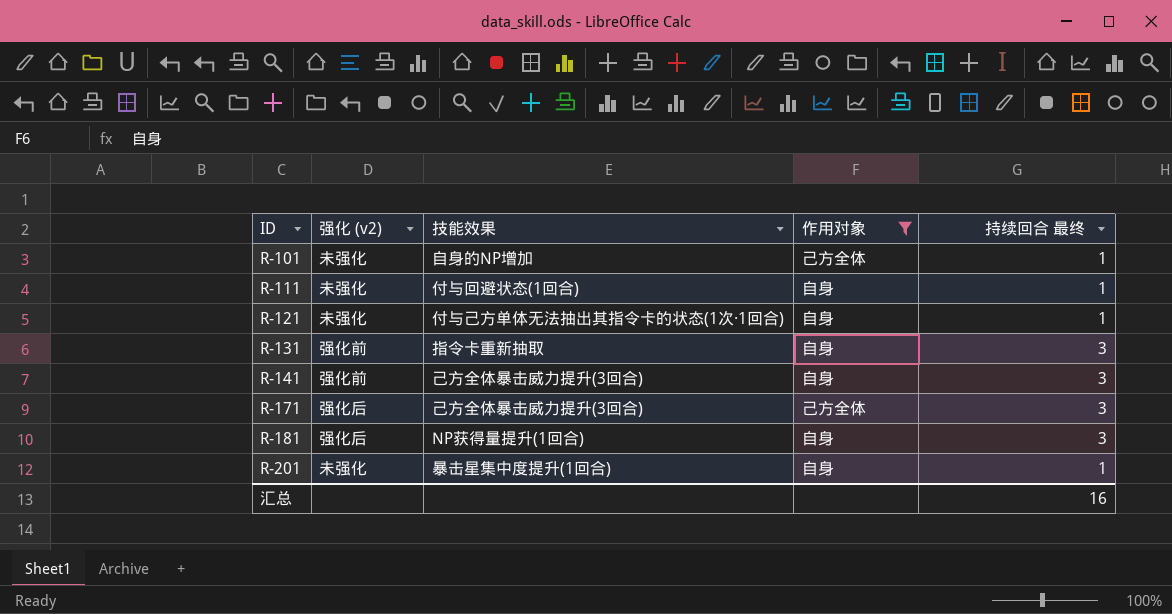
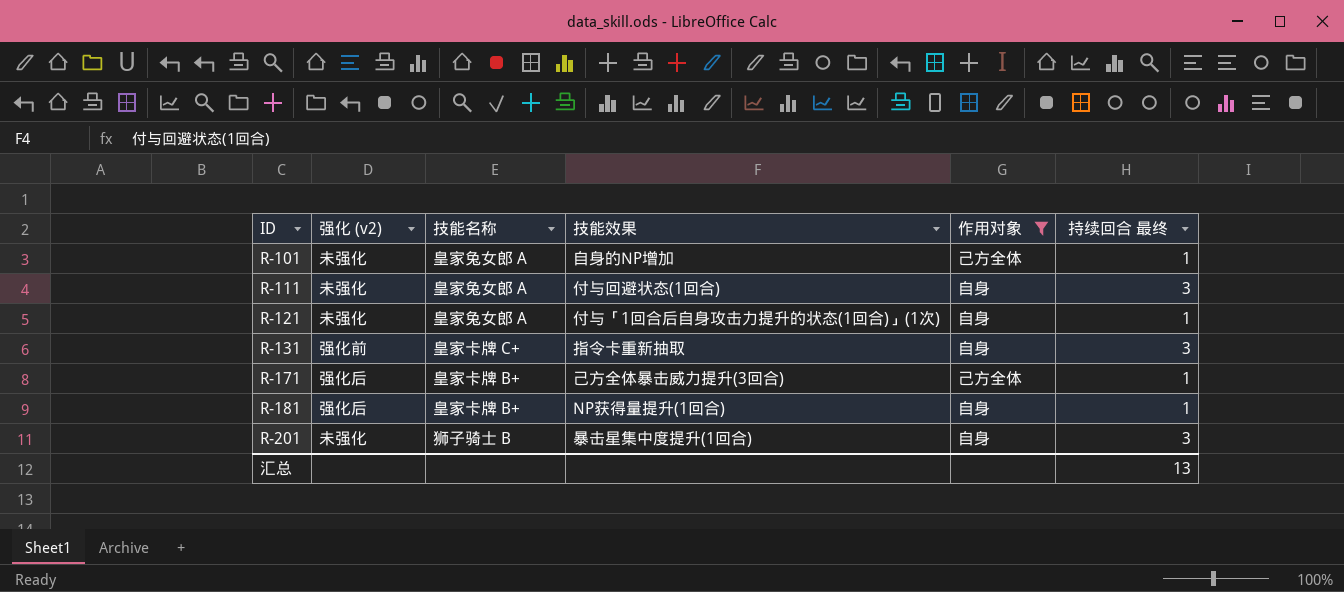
column 技能名称 | position: none -> 3
row R-141: 强化前 | 己方全体暴击威力提升(3回合) | 自身 | 3 -> none
R-111 | 持续回合 最终: 1 -> 3
R-121 | 技能效果: 付与己方单体无法抽出其指令卡的状态(1次·1回合) -> 付与「1回合后自身攻击力提升的状态(1回合)」(1次)
R-171 | 持续回合 最终: 3 -> 1
R-181 | 持续回合 最终: 3 -> 1
R-201 | 持续回合 最终: 1 -> 3
汇总 | 持续回合 最终: 16 -> 13

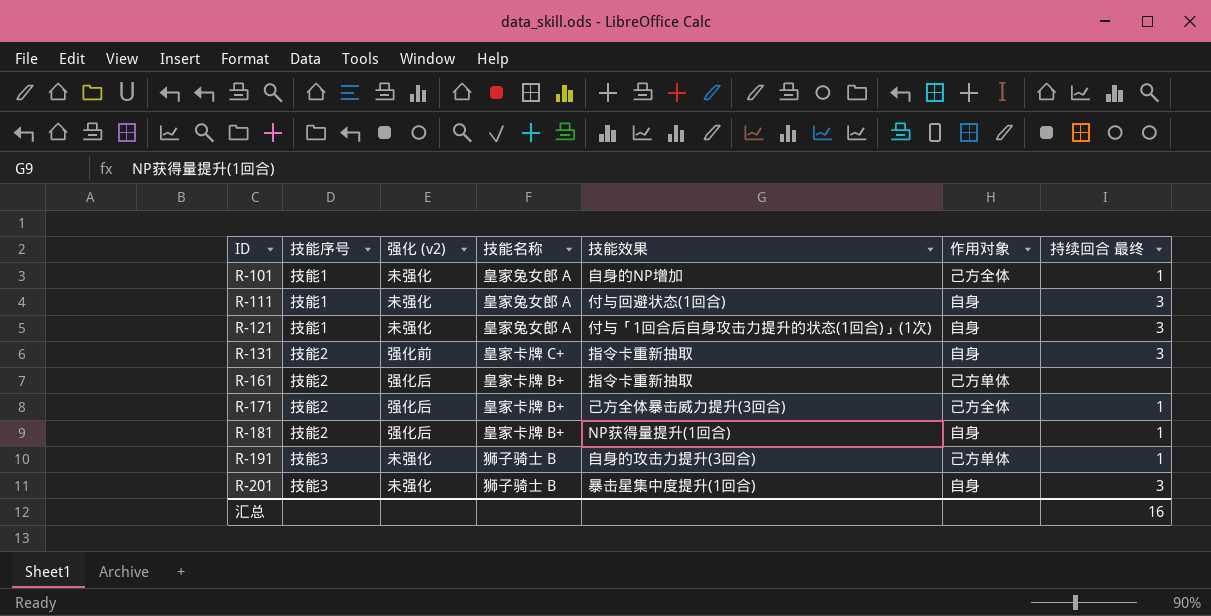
filter: 作用对象 != 己方单体 -> none
column 技能序号 | position: none -> 2
R-121 | 持续回合 最终: 1 -> 3
汇总 | 持续回合 最终: 13 -> 16

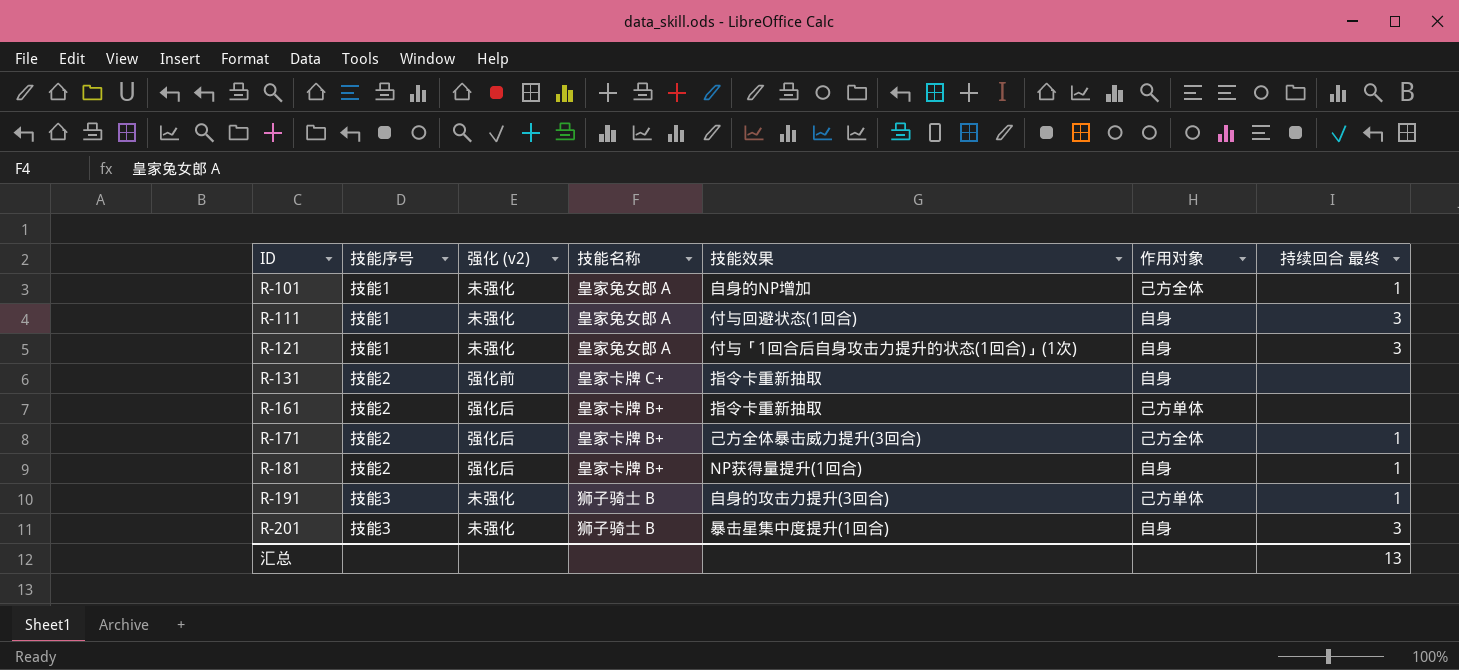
R-131 | 持续回合 最终: 3 -> none
汇总 | 持续回合 最终: 16 -> 13

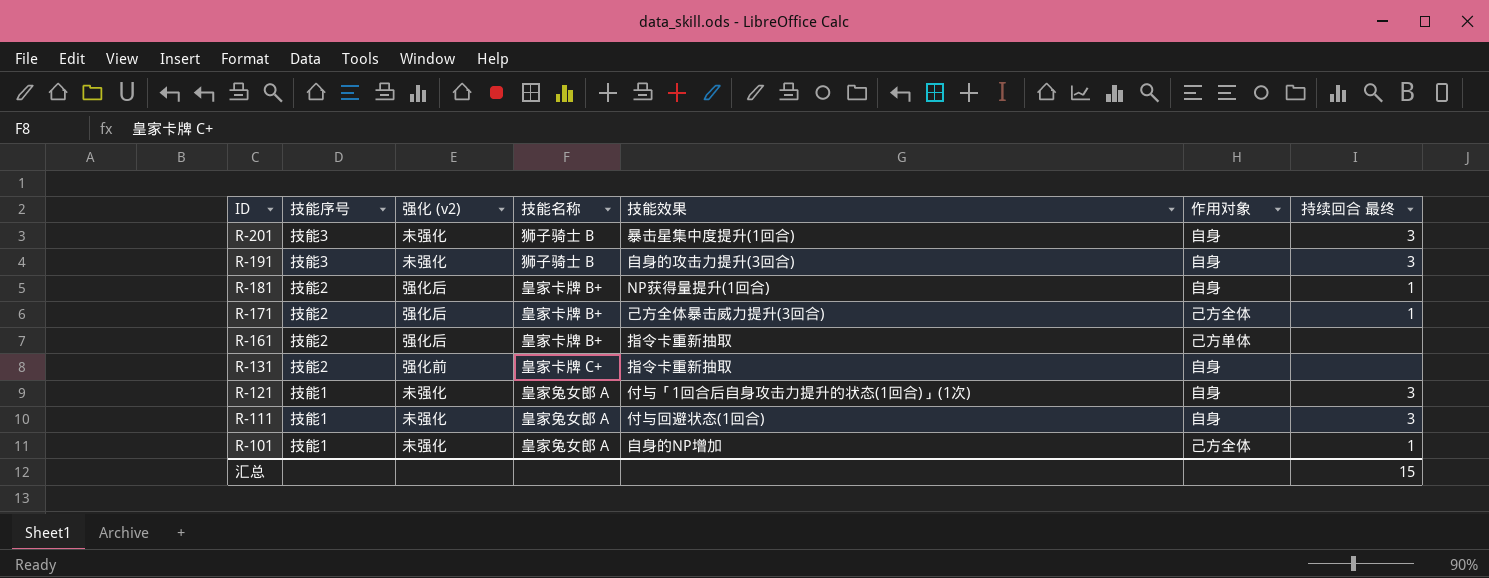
row order: ID ascending -> ID descending
R-191 | 作用对象: 己方单体 -> 自身
R-191 | 持续回合 最终: 1 -> 3
汇总 | 持续回合 最终: 13 -> 15

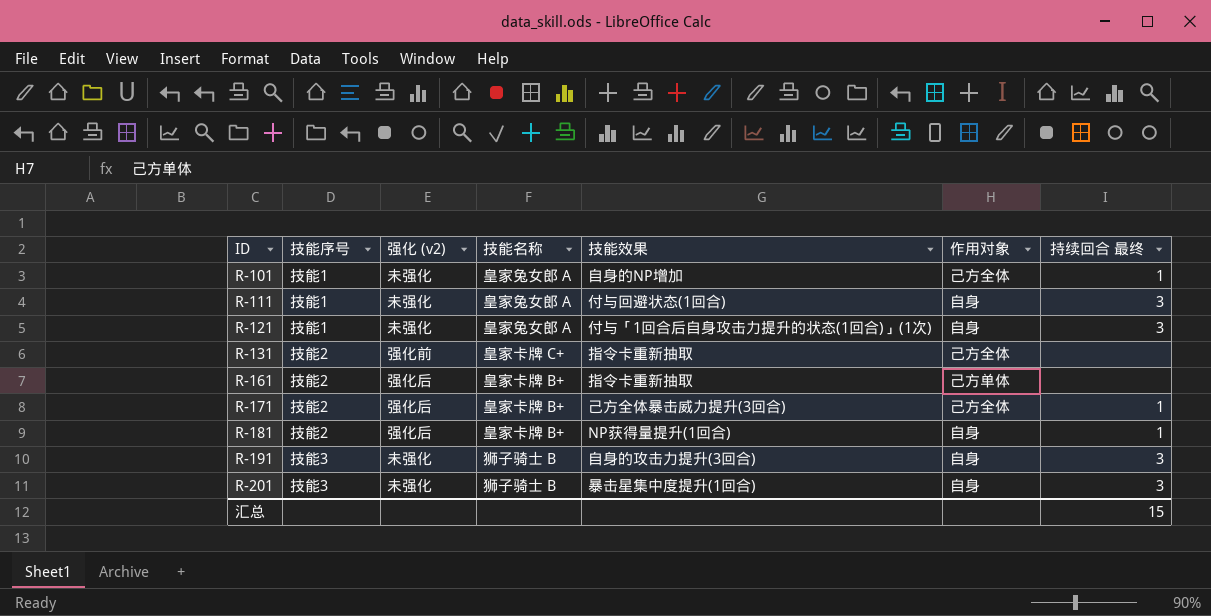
row order: ID descending -> ID ascending
R-131 | 作用对象: 自身 -> 己方全体

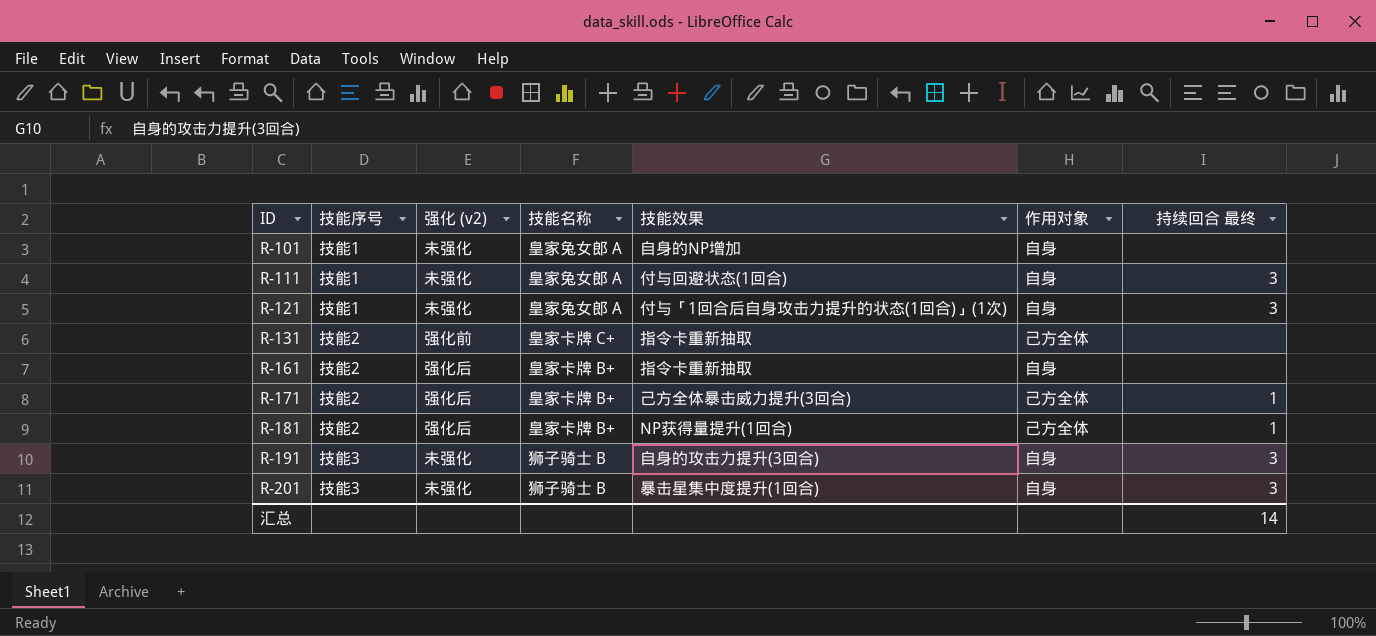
R-101 | 作用对象: 己方全体 -> 自身
R-101 | 持续回合 最终: 1 -> none
R-161 | 作用对象: 己方单体 -> 自身
R-181 | 作用对象: 自身 -> 己方全体
汇总 | 持续回合 最终: 15 -> 14

